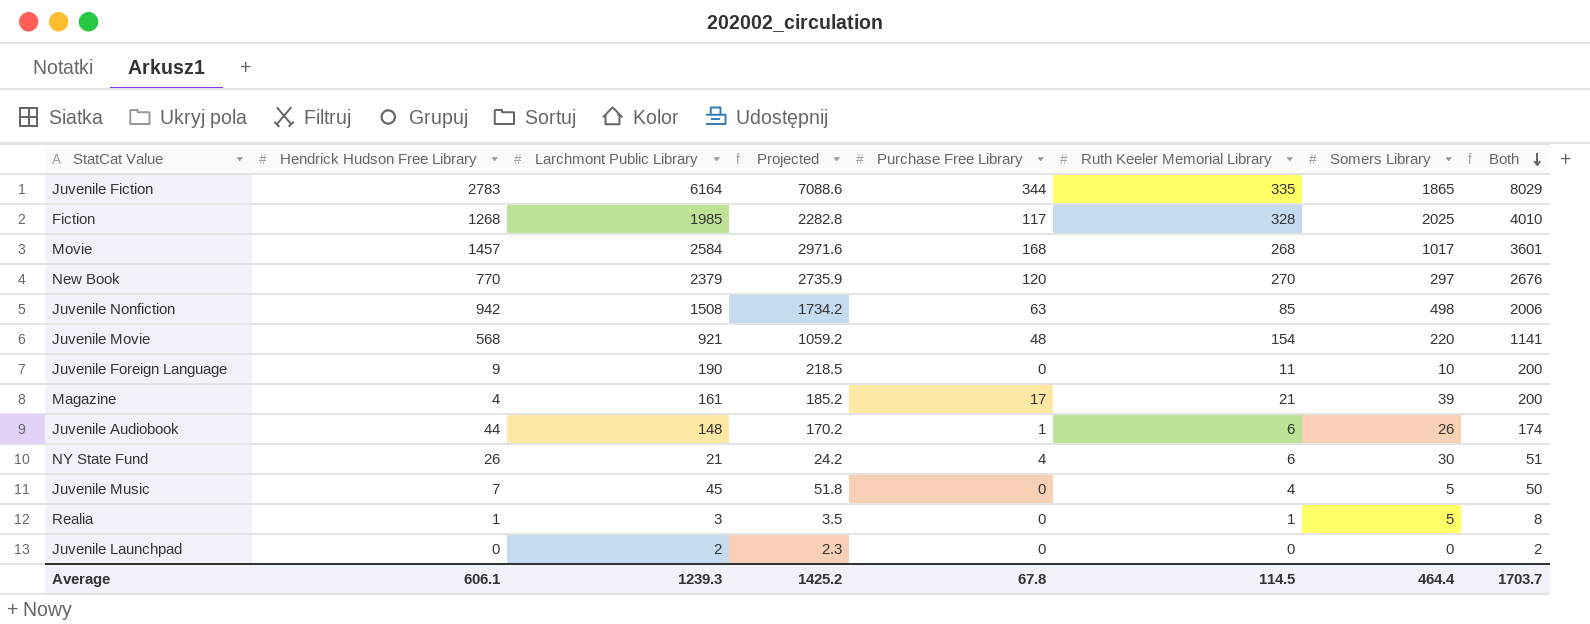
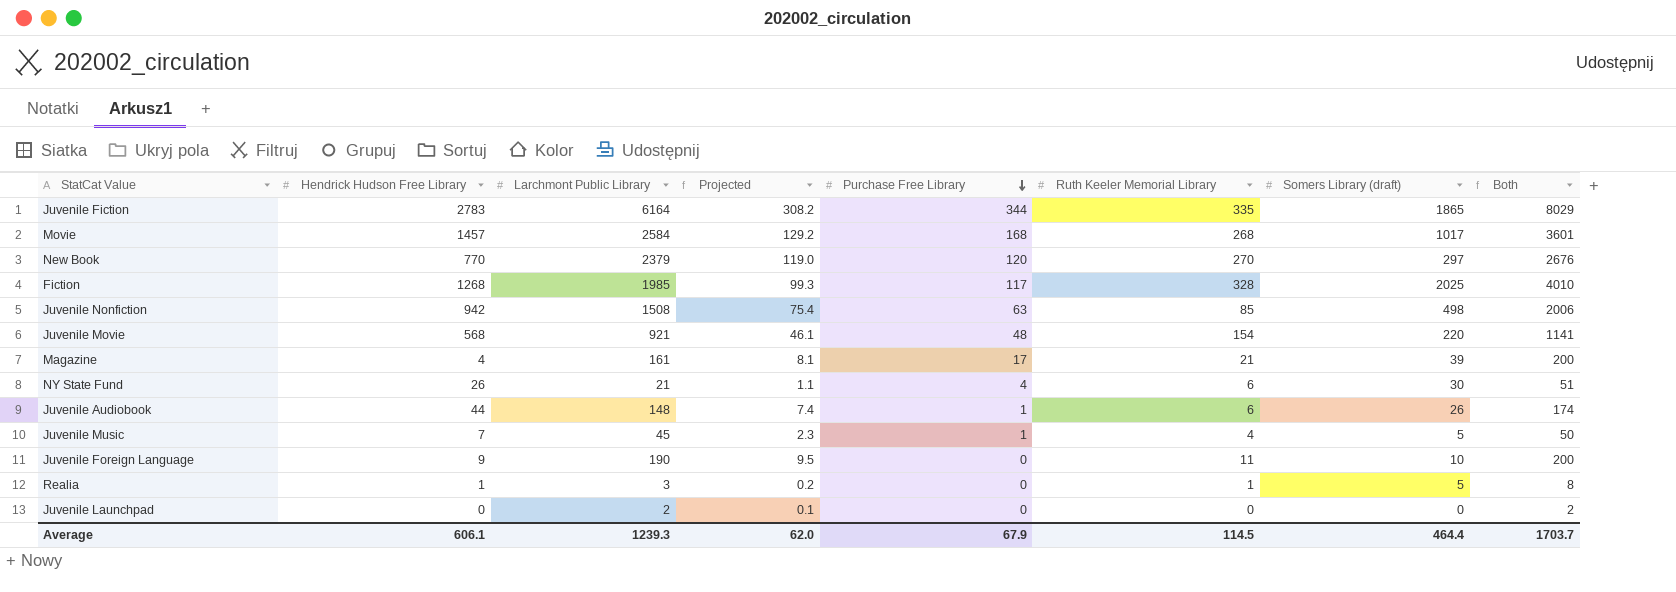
row order: Both descending -> Purchase Free Library descending
column Projected | formula: [Larchmont Public Library] * 1.15 -> [Larchmont Public Library] * 0.05
column name: Somers Library -> Somers Library (draft)
Juvenile Music | Purchase Free Library: 0 -> 1
Average | Projected: 1425.2 -> 62.0
Average | Purchase Free Library: 67.8 -> 67.9

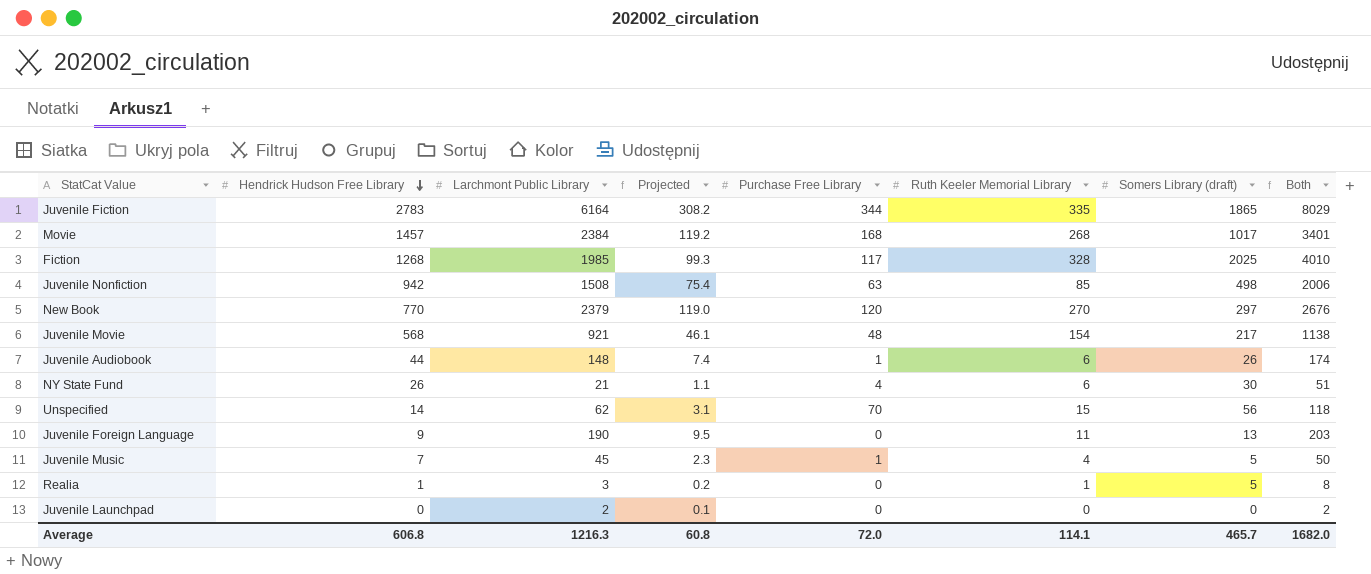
row order: Purchase Free Library descending -> Hendrick Hudson Free Library descending
row Magazine: 4 | 161 | 8.1 | 17 | 21 | 39 | 200 -> none
Movie | Larchmont Public Library: 2584 -> 2384
Movie | Projected: 129.2 -> 119.2
Movie | Both: 3601 -> 3401
Juvenile Movie | Somers Library (draft): 220 -> 217
Juvenile Movie | Both: 1141 -> 1138
row Unspecified: none -> 14 | 62 | 3.1 | 70 | 15 | 56 | 118
Juvenile Foreign Language | Somers Library (draft): 10 -> 13
Juvenile Foreign Language | Both: 200 -> 203
Average | Hendrick Hudson Free Library: 606.1 -> 606.8
Average | Larchmont Public Library: 1239.3 -> 1216.3
Average | Projected: 62.0 -> 60.8
Average | Purchase Free Library: 67.9 -> 72.0
Average | Ruth Keeler Memorial Library: 114.5 -> 114.1
Average | Somers Library (draft): 464.4 -> 465.7
Average | Both: 1703.7 -> 1682.0

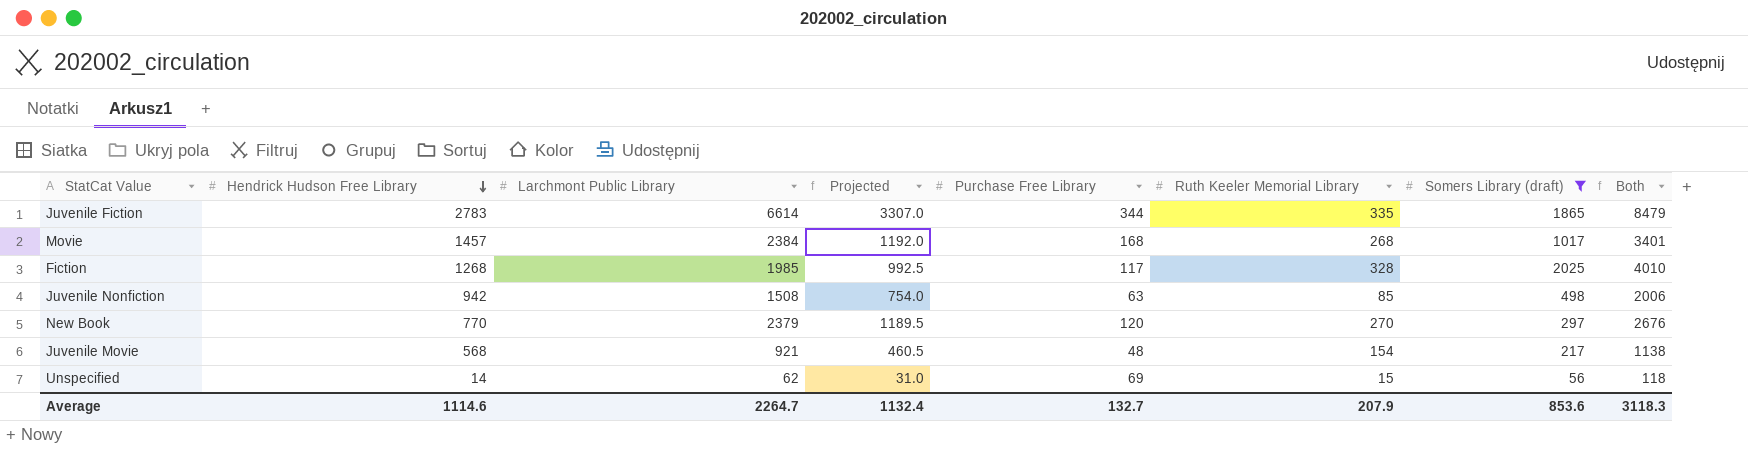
filter: none -> Somers Library (draft) >= 56
column Projected | formula: [Larchmont Public Library] * 0.05 -> [Larchmont Public Library] * 0.5
Juvenile Fiction | Larchmont Public Library: 6164 -> 6614
Juvenile Fiction | Both: 8029 -> 8479
Unspecified | Purchase Free Library: 70 -> 69
Average | Hendrick Hudson Free Library: 606.8 -> 1114.6
Average | Larchmont Public Library: 1216.3 -> 2264.7
Average | Projected: 60.8 -> 1132.4
Average | Purchase Free Library: 72.0 -> 132.7
Average | Ruth Keeler Memorial Library: 114.1 -> 207.9
Average | Somers Library (draft): 465.7 -> 853.6
Average | Both: 1682.0 -> 3118.3

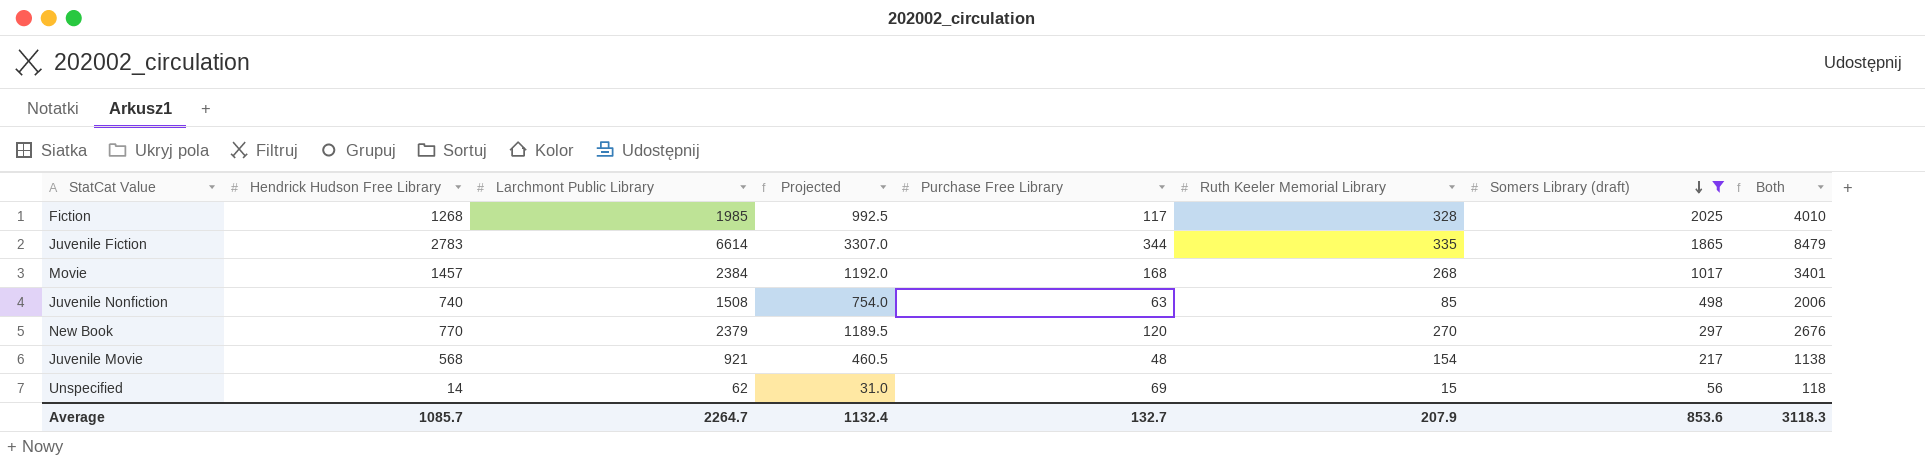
row order: Hendrick Hudson Free Library descending -> Somers Library (draft) descending
Juvenile Nonfiction | Hendrick Hudson Free Library: 942 -> 740
Average | Hendrick Hudson Free Library: 1114.6 -> 1085.7

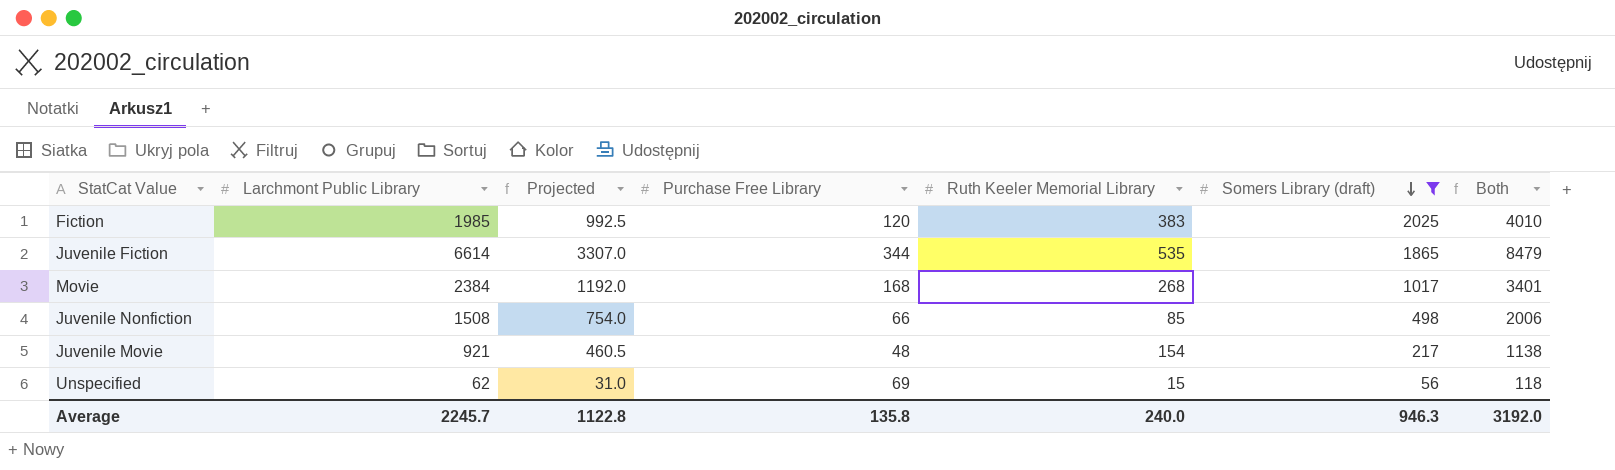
column Hendrick Hudson Free Library | position: 2 -> none
row New Book: 770 | 2379 | 1189.5 | 120 | 270 | 297 | 2676 -> none
Fiction | Purchase Free Library: 117 -> 120
Fiction | Ruth Keeler Memorial Library: 328 -> 383
Juvenile Fiction | Ruth Keeler Memorial Library: 335 -> 535
Juvenile Nonfiction | Purchase Free Library: 63 -> 66
Average | Larchmont Public Library: 2264.7 -> 2245.7
Average | Projected: 1132.4 -> 1122.8
Average | Purchase Free Library: 132.7 -> 135.8
Average | Ruth Keeler Memorial Library: 207.9 -> 240.0
Average | Somers Library (draft): 853.6 -> 946.3
Average | Both: 3118.3 -> 3192.0

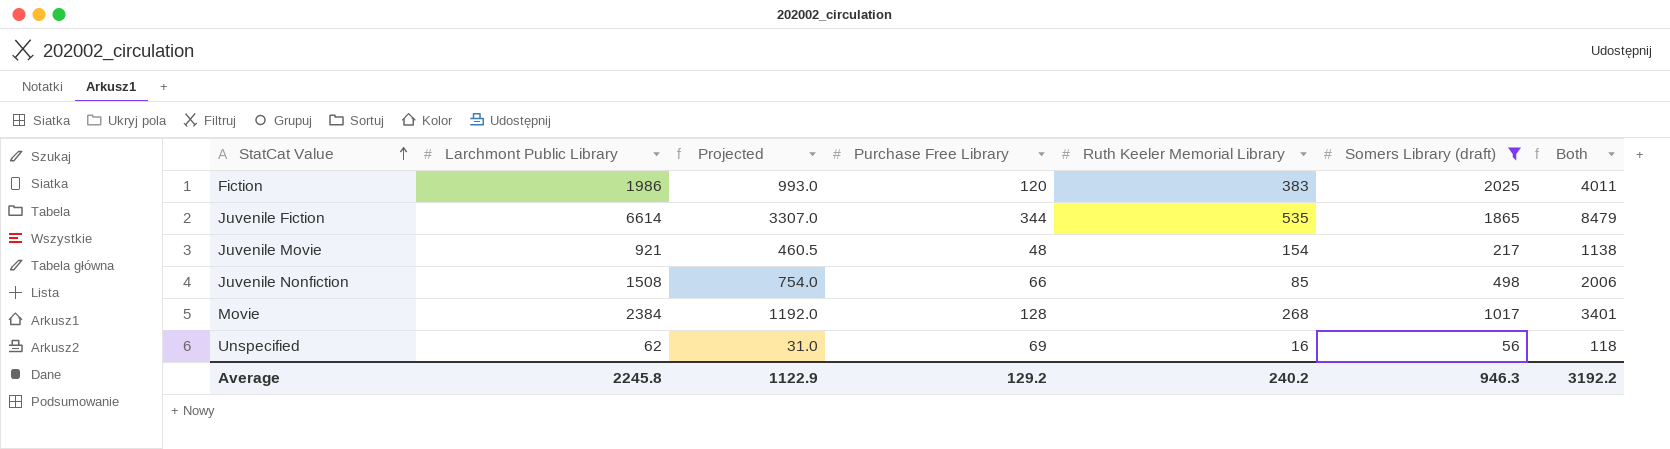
row order: Somers Library (draft) descending -> StatCat Value ascending
Fiction | Larchmont Public Library: 1985 -> 1986
Fiction | Projected: 992.5 -> 993.0
Fiction | Both: 4010 -> 4011
Movie | Purchase Free Library: 168 -> 128
Unspecified | Ruth Keeler Memorial Library: 15 -> 16
Average | Larchmont Public Library: 2245.7 -> 2245.8
Average | Projected: 1122.8 -> 1122.9
Average | Purchase Free Library: 135.8 -> 129.2
Average | Ruth Keeler Memorial Library: 240.0 -> 240.2
Average | Both: 3192.0 -> 3192.2

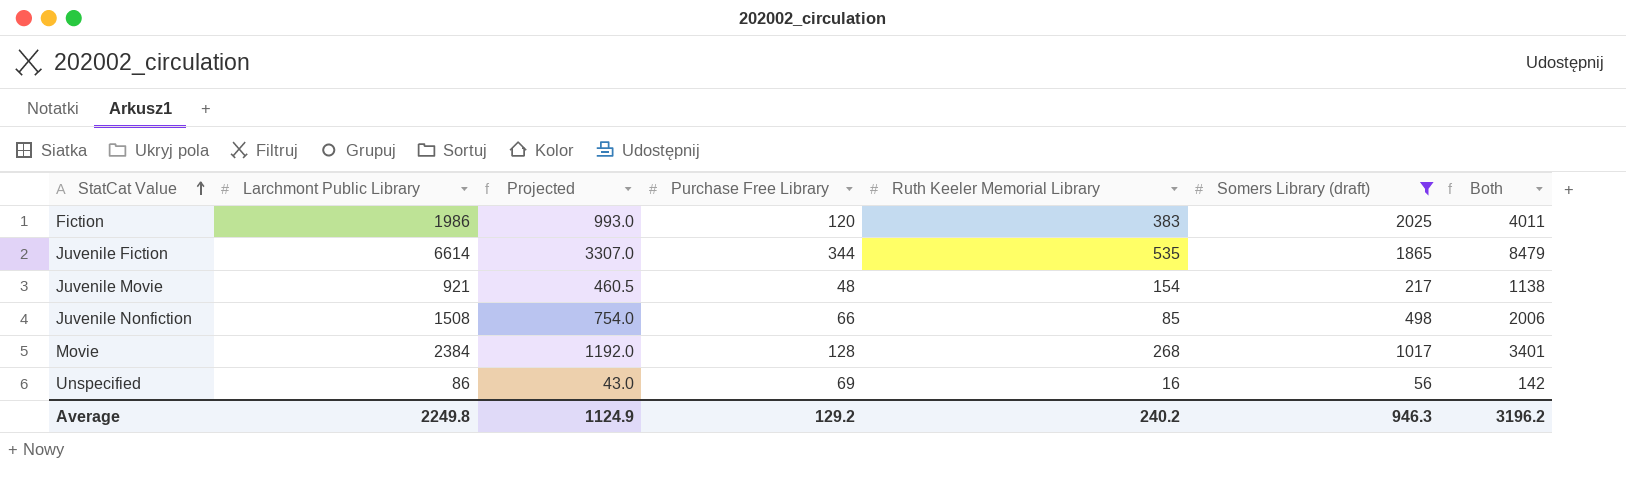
Unspecified | Larchmont Public Library: 62 -> 86
Unspecified | Projected: 31.0 -> 43.0
Unspecified | Both: 118 -> 142
Average | Larchmont Public Library: 2245.8 -> 2249.8
Average | Projected: 1122.9 -> 1124.9
Average | Both: 3192.2 -> 3196.2

